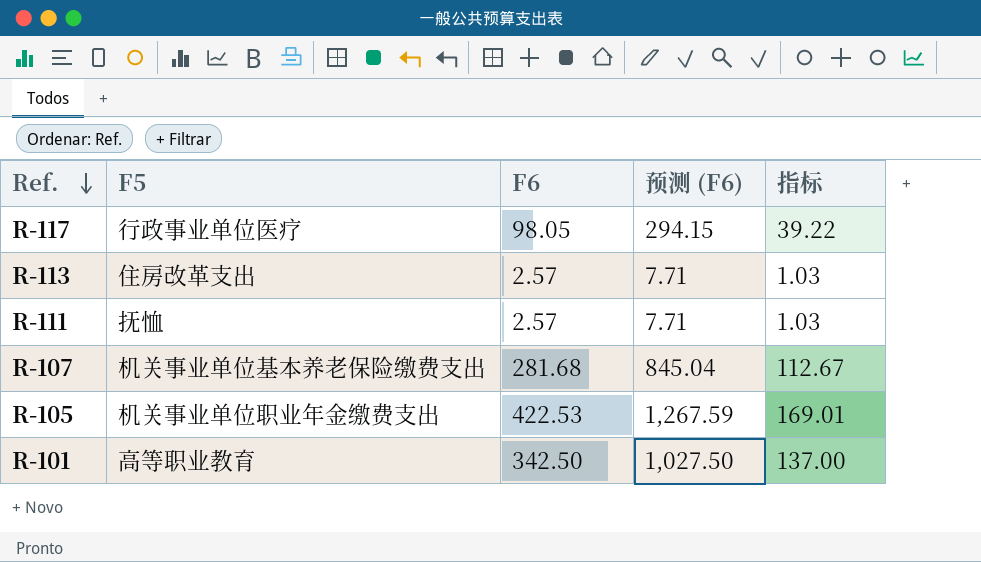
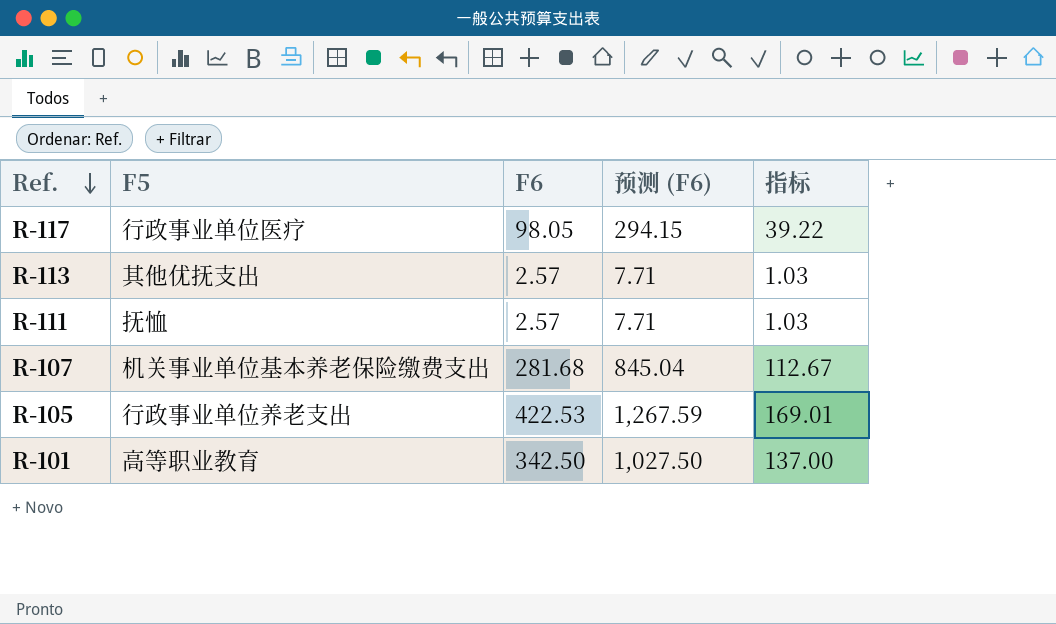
R-113 | F5: 住房改革支出 -> 其他优抚支出
R-105 | F5: 机关事业单位职业年金缴费支出 -> 行政事业单位养老支出

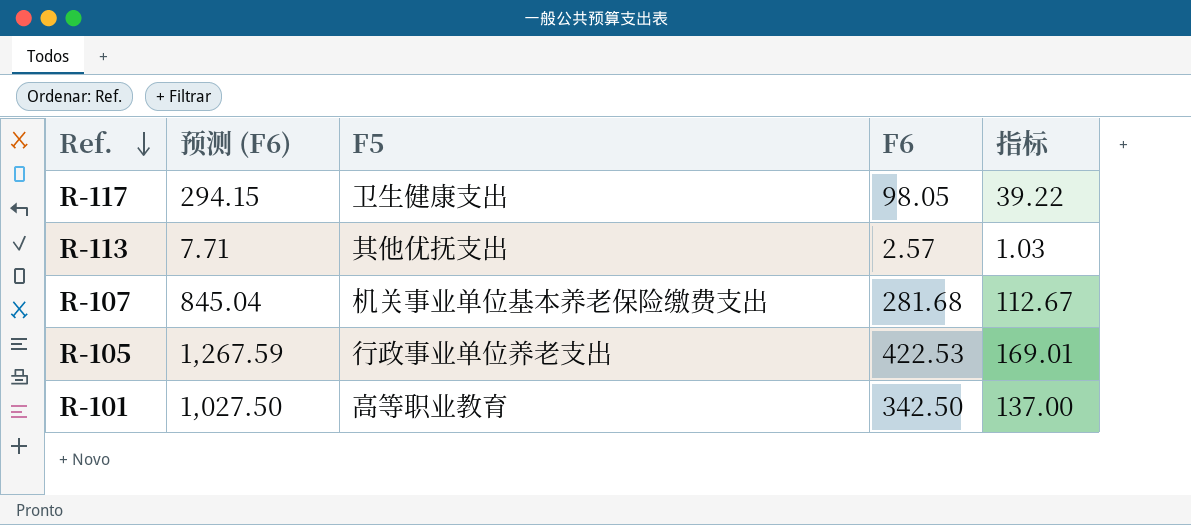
column 预测 (F6) | position: 4 -> 2
row R-111: 抚恤 | 2.57 | 7.71 | 1.03 -> none
R-117 | F5: 行政事业单位医疗 -> 卫生健康支出

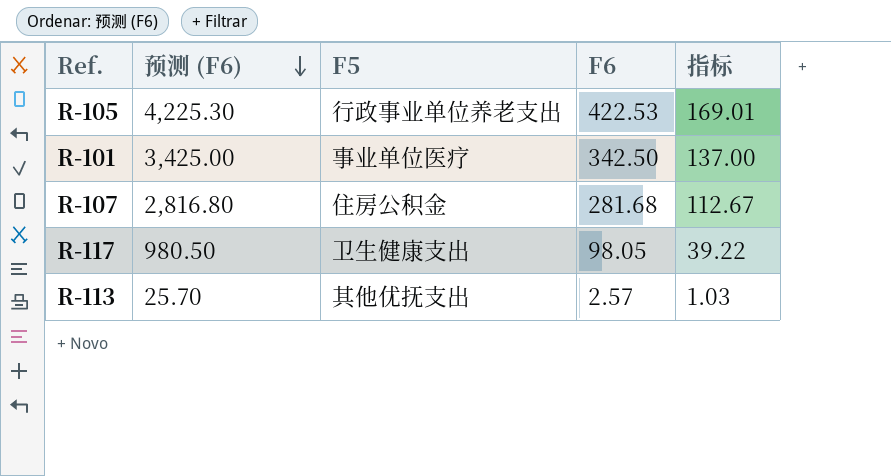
row order: Ref. descending -> 预测 (F6) descending
column 预测 (F6) | formula: [F6] * 3 -> [F6] * 10
R-101 | F5: 高等职业教育 -> 事业单位医疗
R-107 | F5: 机关事业单位基本养老保险缴费支出 -> 住房公积金

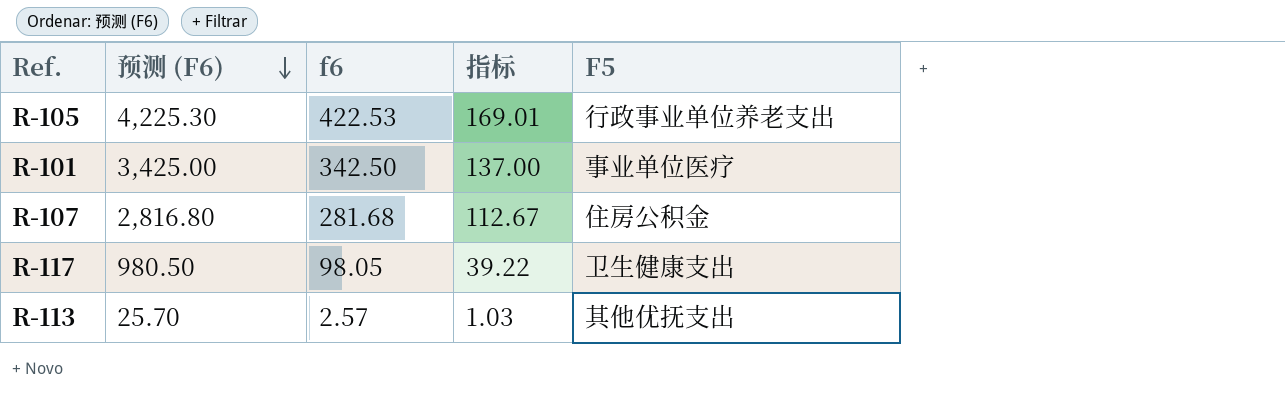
column name: F6 -> f6
column F5 | position: 3 -> 5

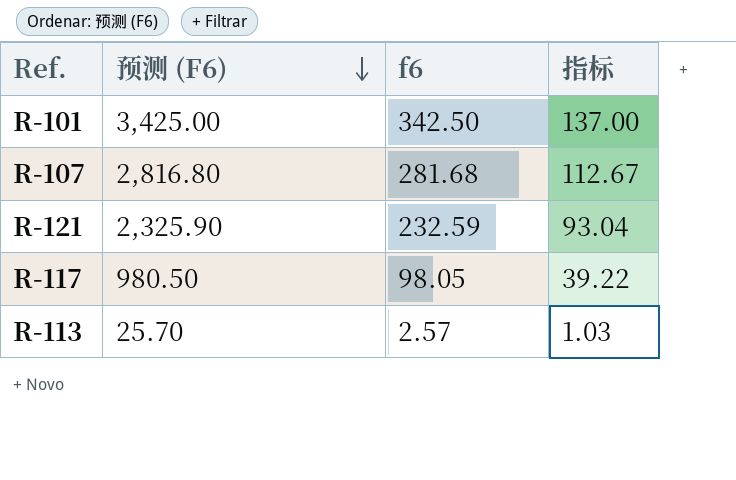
column F5 | position: 5 -> none
row R-105: 4,225.30 | 422.53 | 169.01 | 行政事业单位养老支出 -> none
row R-121: none -> 2,325.90 | 232.59 | 93.04

